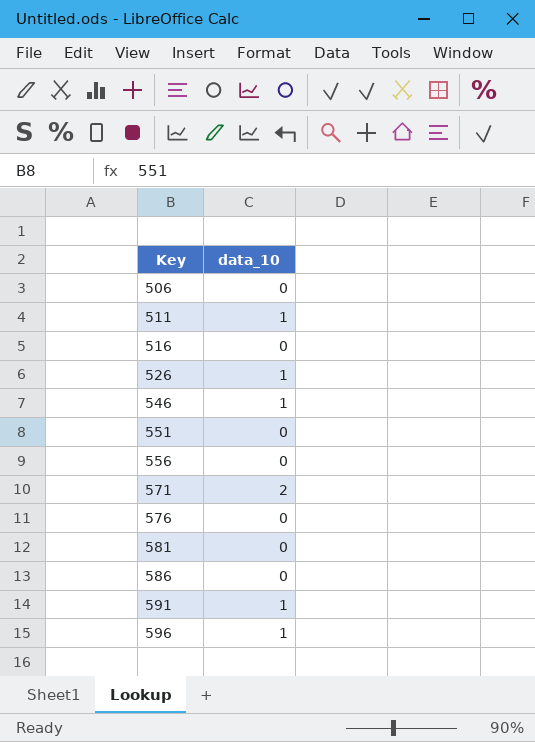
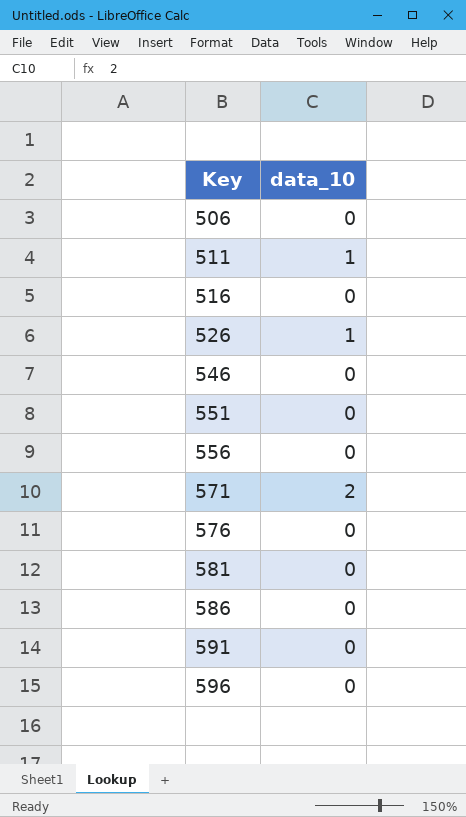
546 | data_10: 1 -> 0
591 | data_10: 1 -> 0
596 | data_10: 1 -> 0

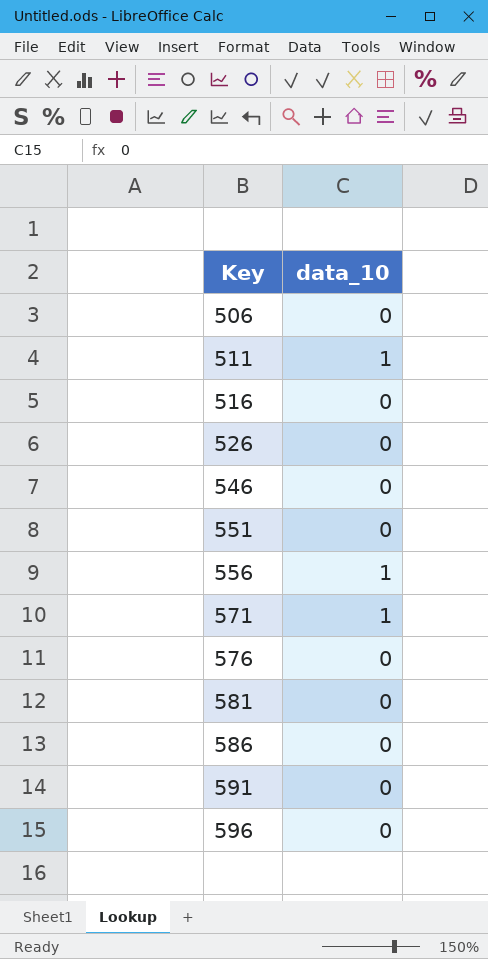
526 | data_10: 1 -> 0
556 | data_10: 0 -> 1
571 | data_10: 2 -> 1

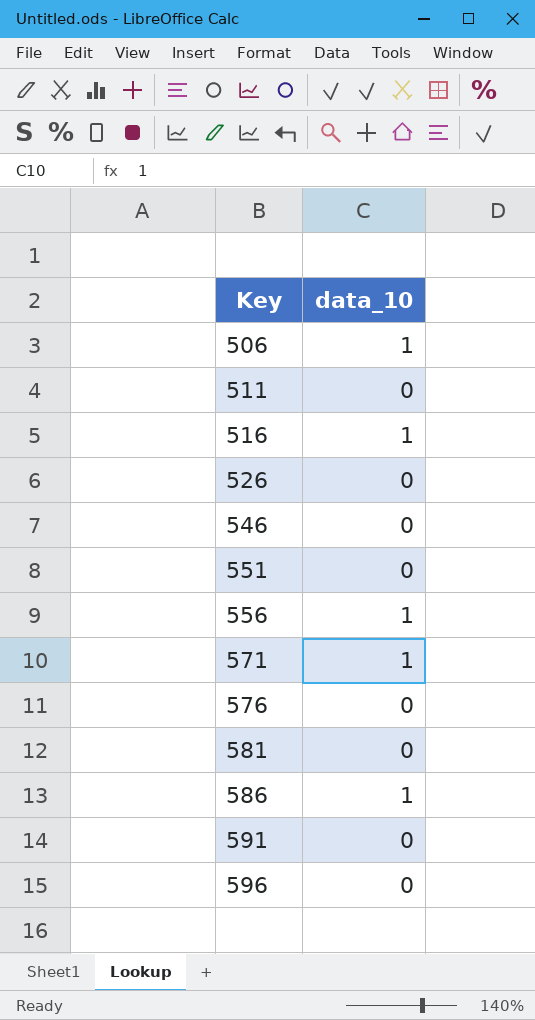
506 | data_10: 0 -> 1
511 | data_10: 1 -> 0
516 | data_10: 0 -> 1
586 | data_10: 0 -> 1

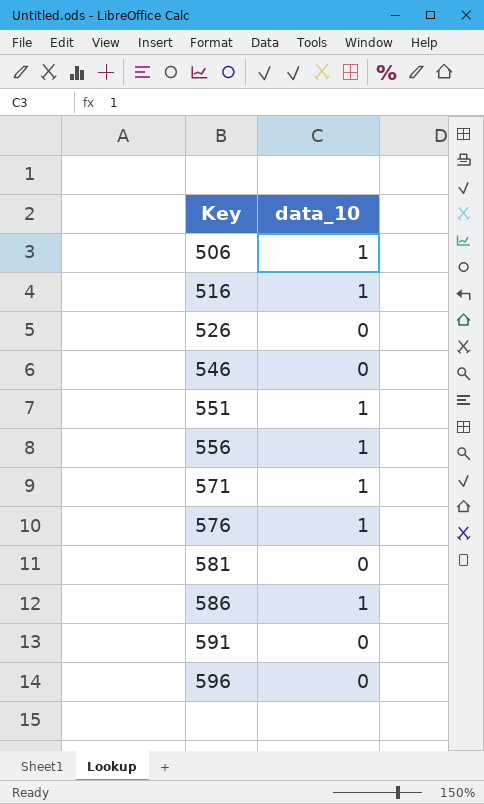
row 511: 0 -> none
551 | data_10: 0 -> 1
576 | data_10: 0 -> 1

